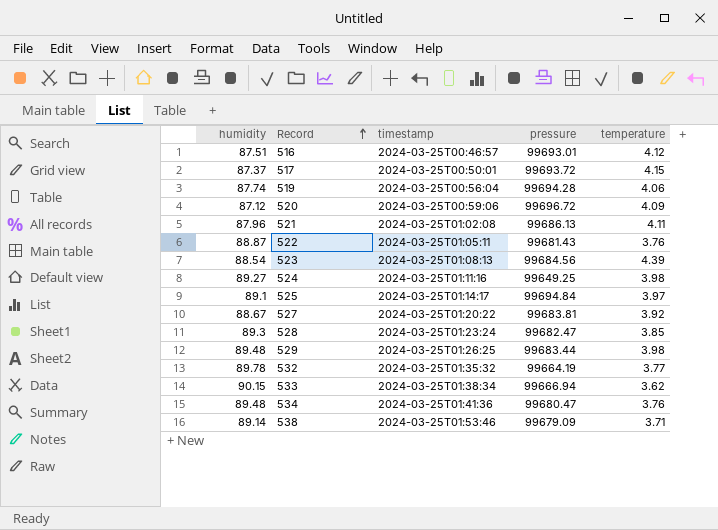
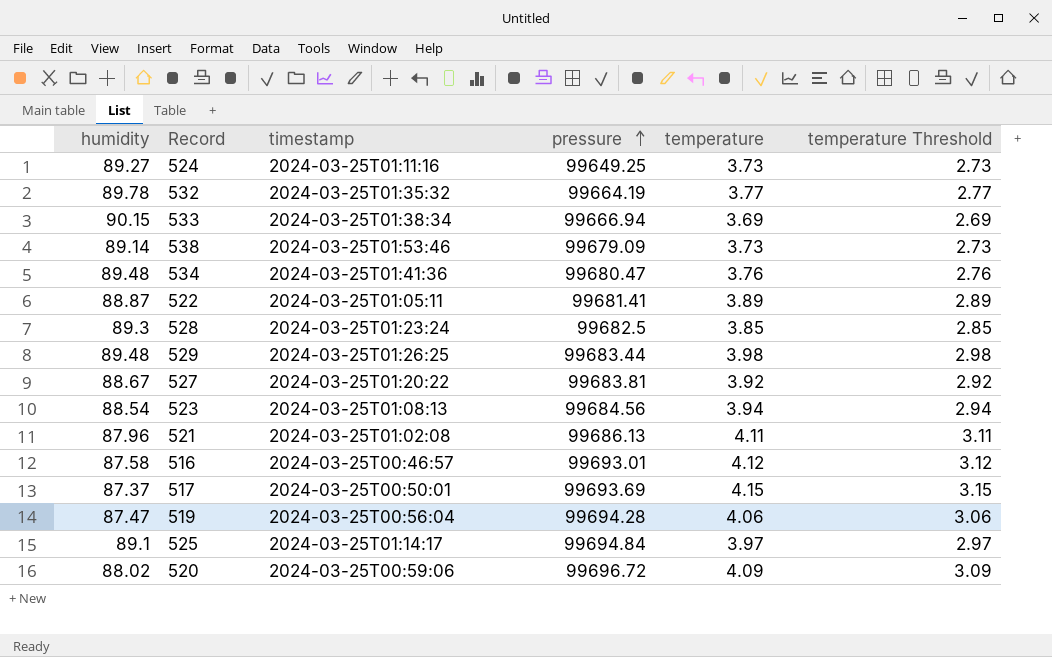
row order: Record ascending -> pressure ascending
column temperature Threshold | formula: none -> [temperature] - 1
524 | temperature: 3.98 -> 3.73
533 | temperature: 3.62 -> 3.69
538 | temperature: 3.71 -> 3.73
522 | pressure: 99681.43 -> 99681.41
522 | temperature: 3.76 -> 3.89
528 | pressure: 99682.47 -> 99682.5
523 | temperature: 4.39 -> 3.94
516 | humidity: 87.51 -> 87.58
517 | pressure: 99693.72 -> 99693.69
519 | humidity: 87.74 -> 87.47
520 | humidity: 87.12 -> 88.02

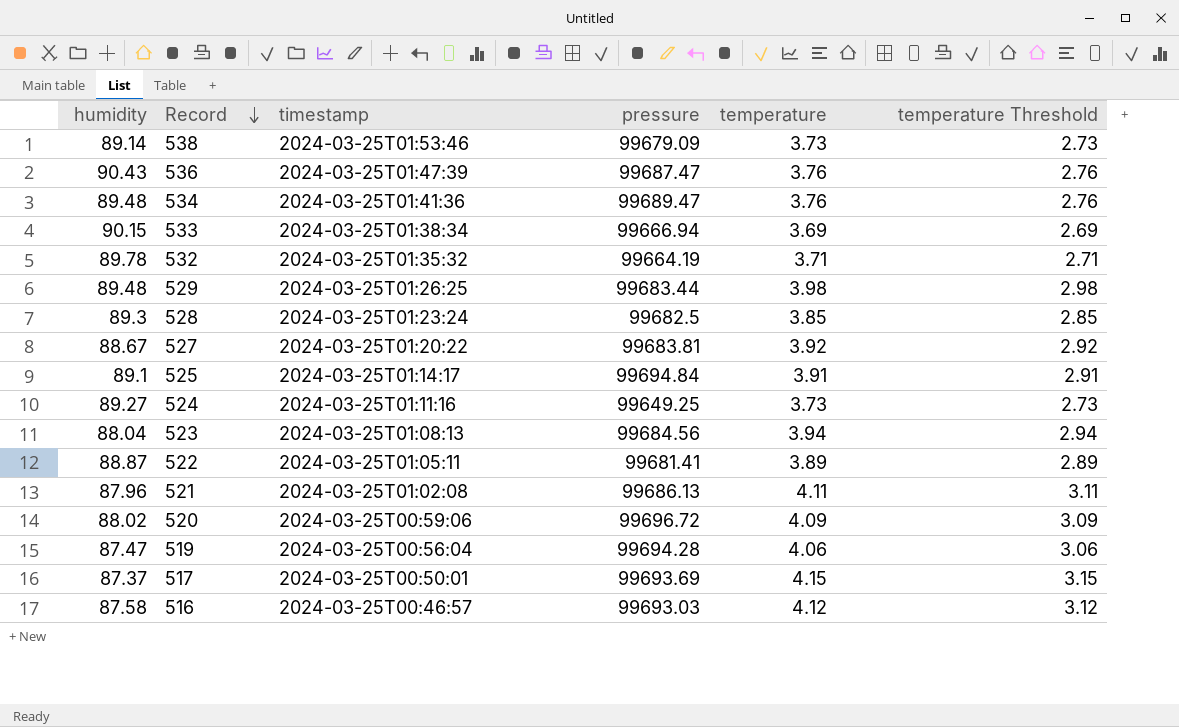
row order: pressure ascending -> Record descending
row 536: none -> 90.43 | 2024-03-25T01:47:39 | 99687.47 | 3.76 | 2.76
534 | pressure: 99680.47 -> 99689.47
532 | temperature: 3.77 -> 3.71
532 | temperature Threshold: 2.77 -> 2.71
525 | temperature: 3.97 -> 3.91
525 | temperature Threshold: 2.97 -> 2.91
523 | humidity: 88.54 -> 88.04
516 | pressure: 99693.01 -> 99693.03

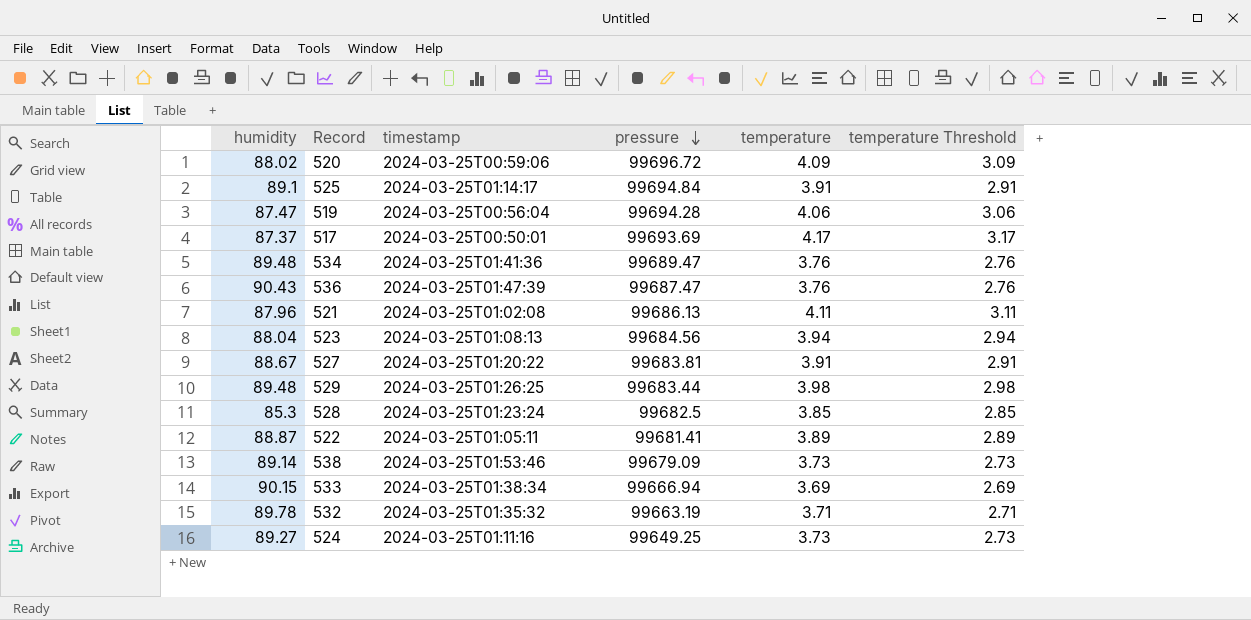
row order: Record descending -> pressure descending
row 516: 87.58 | 2024-03-25T00:46:57 | 99693.03 | 4.12 | 3.12 -> none
517 | temperature: 4.15 -> 4.17
517 | temperature Threshold: 3.15 -> 3.17
527 | temperature: 3.92 -> 3.91
527 | temperature Threshold: 2.92 -> 2.91
528 | humidity: 89.3 -> 85.3
532 | pressure: 99664.19 -> 99663.19

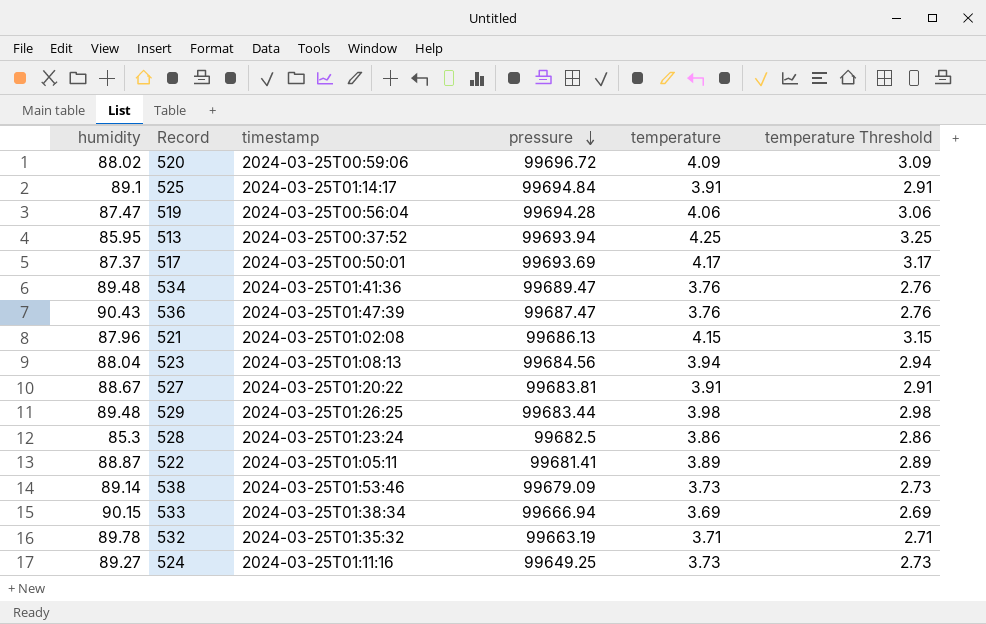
row 513: none -> 85.95 | 2024-03-25T00:37:52 | 99693.94 | 4.25 | 3.25
521 | temperature: 4.11 -> 4.15
521 | temperature Threshold: 3.11 -> 3.15
528 | temperature: 3.85 -> 3.86
528 | temperature Threshold: 2.85 -> 2.86

